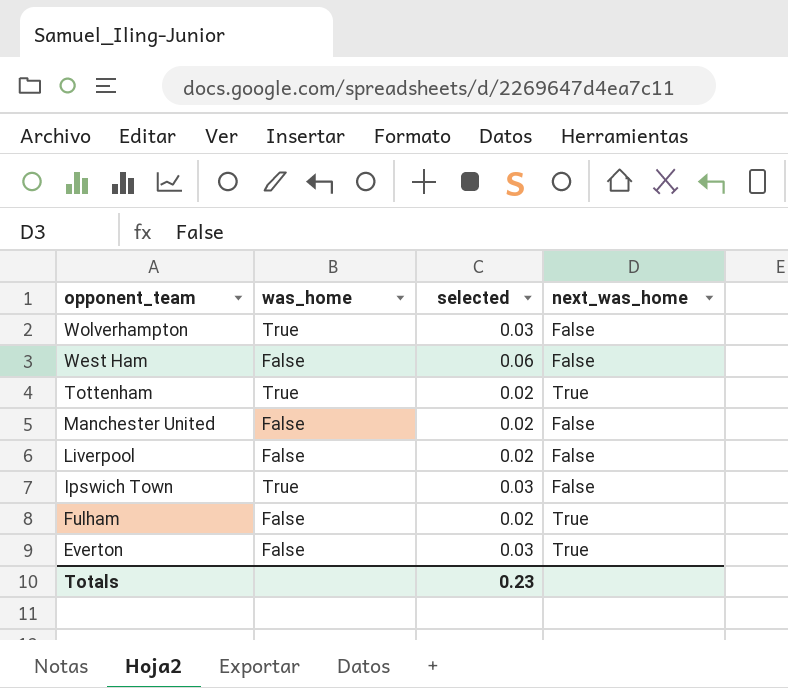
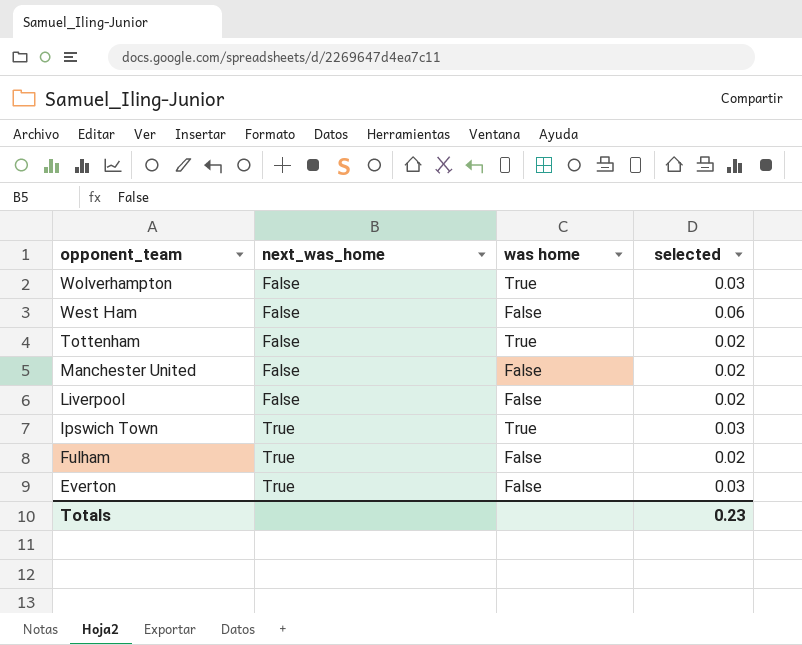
column next_was_home | position: 4 -> 2
column name: was_home -> was home
Tottenham | next_was_home: True -> False
Ipswich Town | next_was_home: False -> True

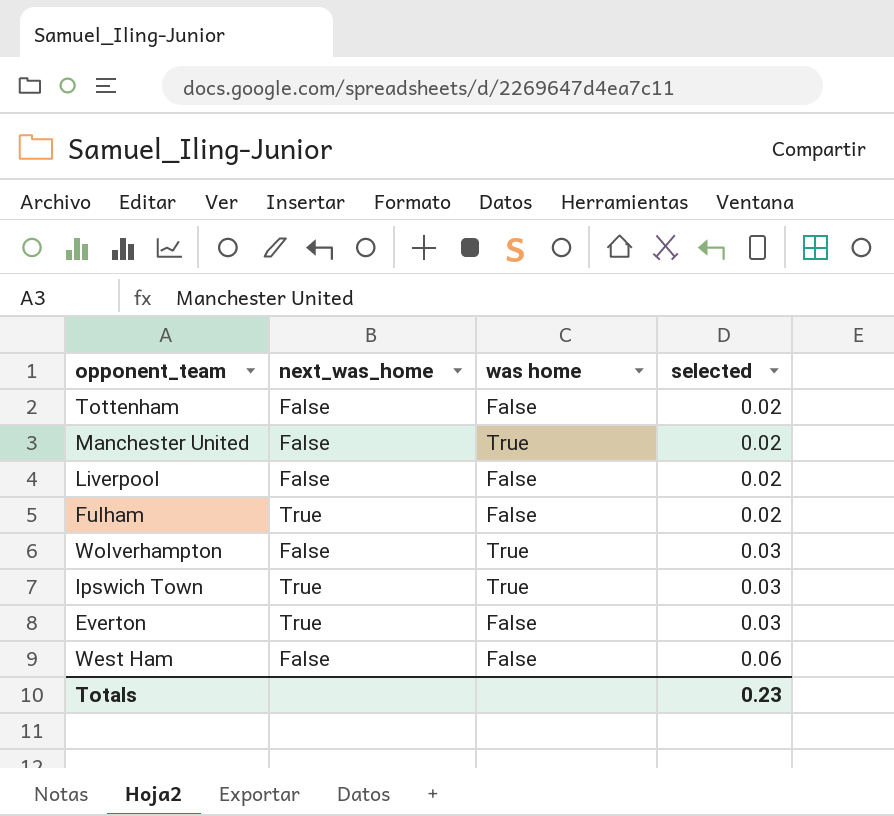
row order: opponent_team descending -> selected ascending
Tottenham | was home: True -> False
Manchester United | was home: False -> True

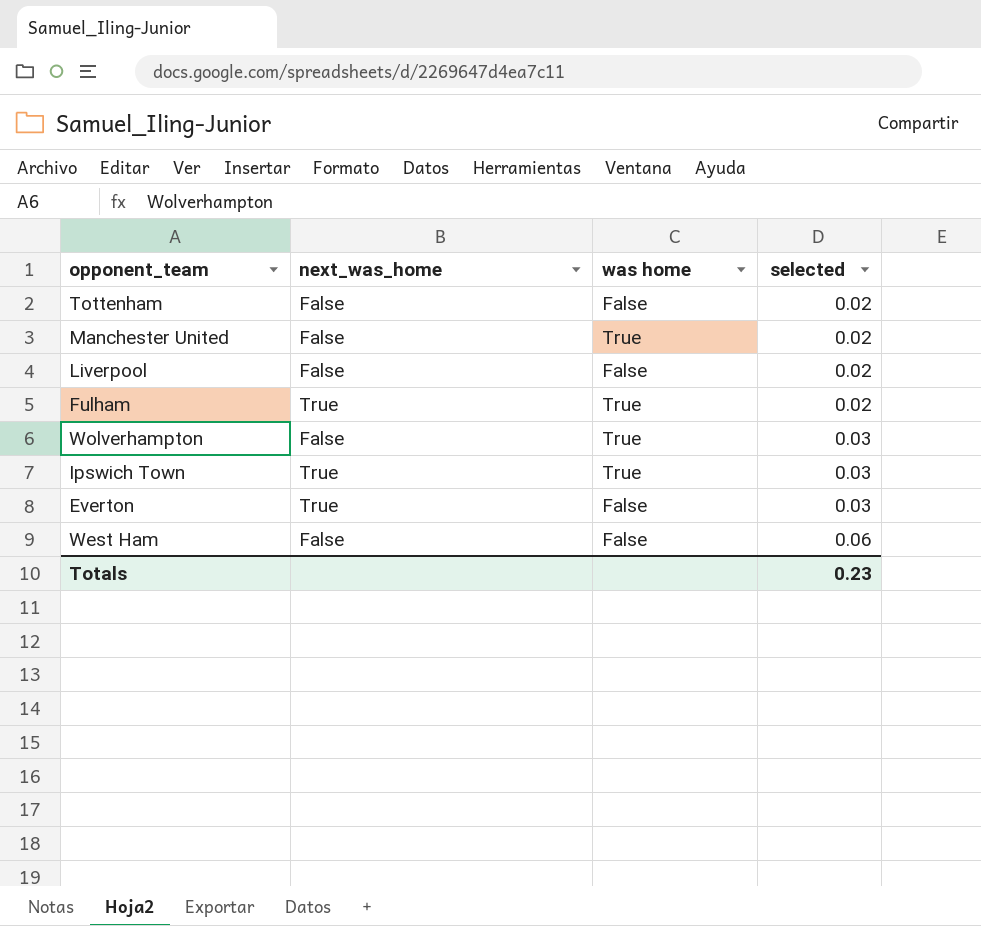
Fulham | was home: False -> True

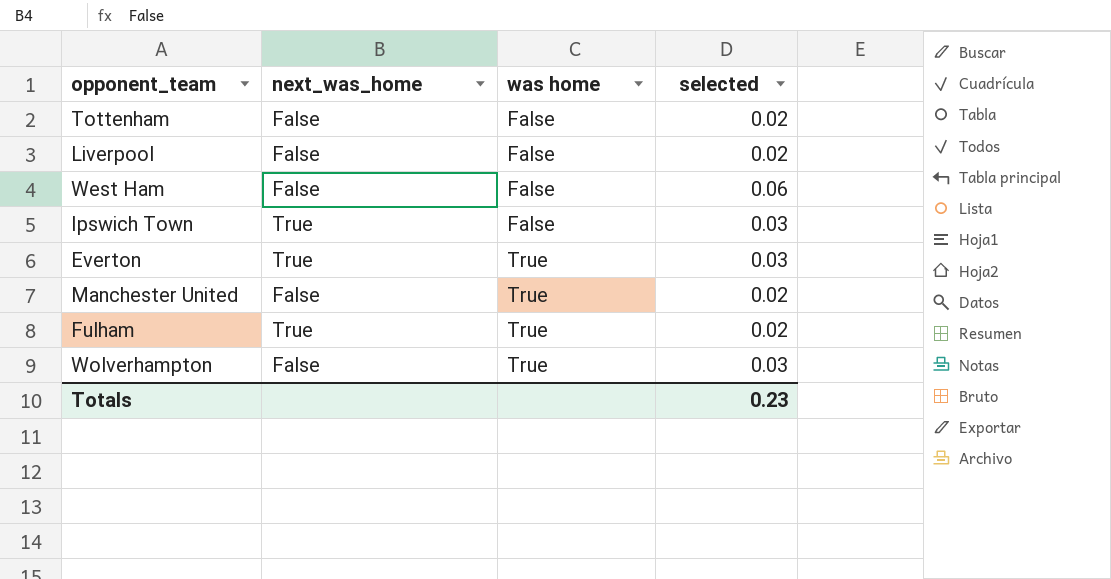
row order: selected ascending -> was home ascending
Ipswich Town | was home: True -> False
Everton | was home: False -> True

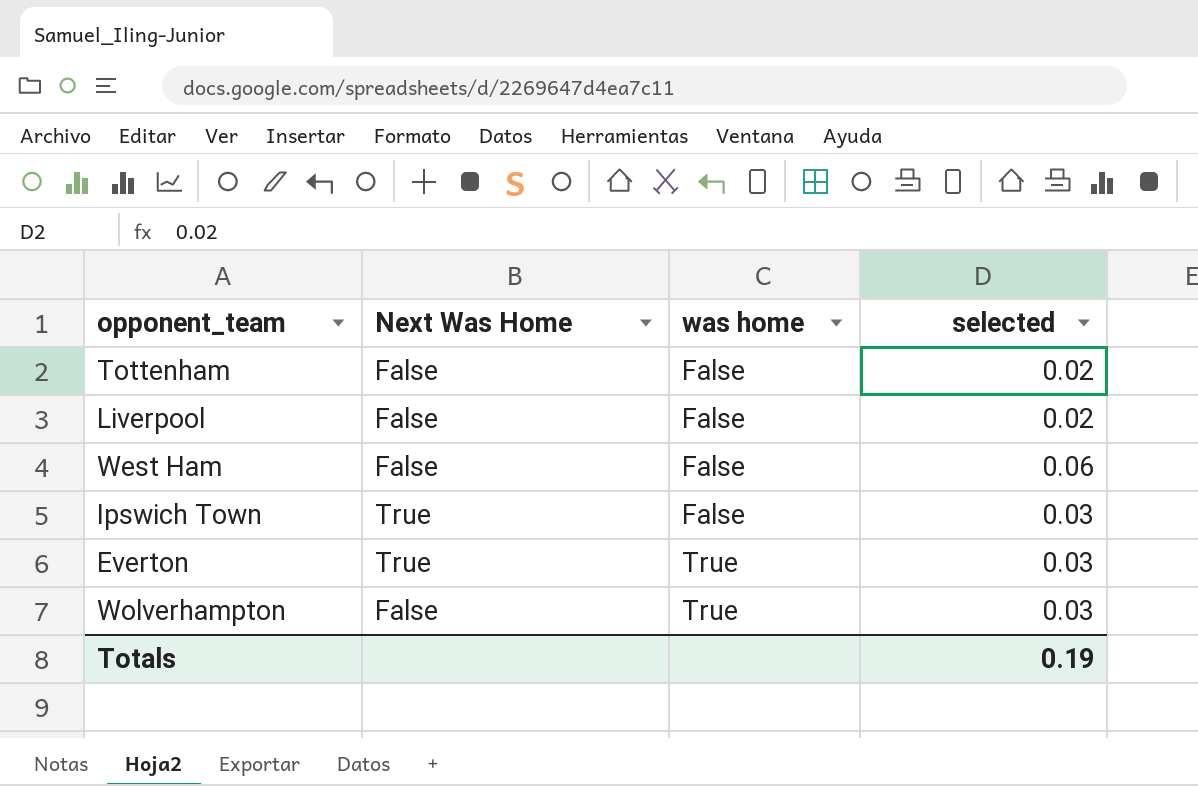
column name: next_was_home -> Next Was Home
row Manchester United: False | True | 0.02 -> none
row Fulham: True | True | 0.02 -> none
Totals | selected: 0.23 -> 0.19

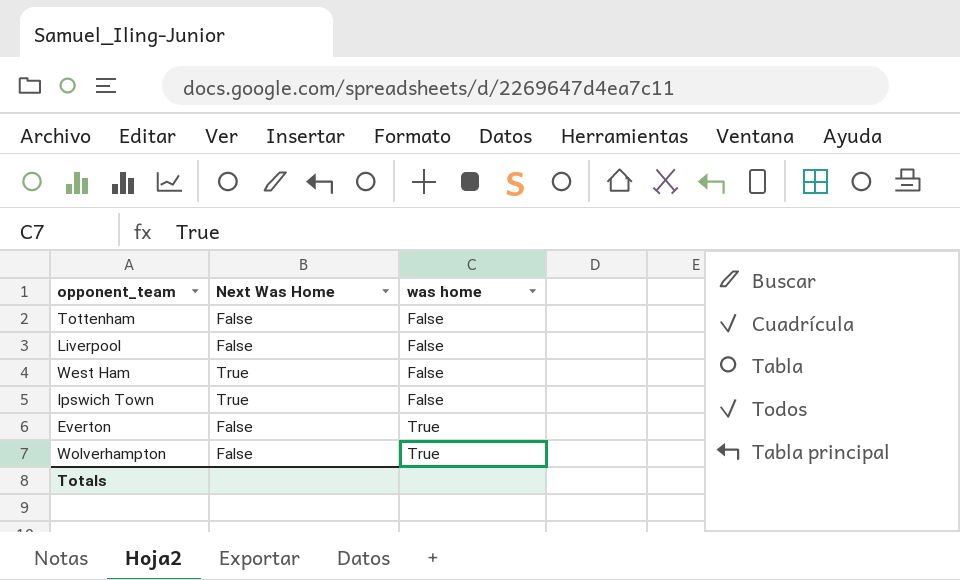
column selected | position: 4 -> none
West Ham | Next Was Home: False -> True
Everton | Next Was Home: True -> False

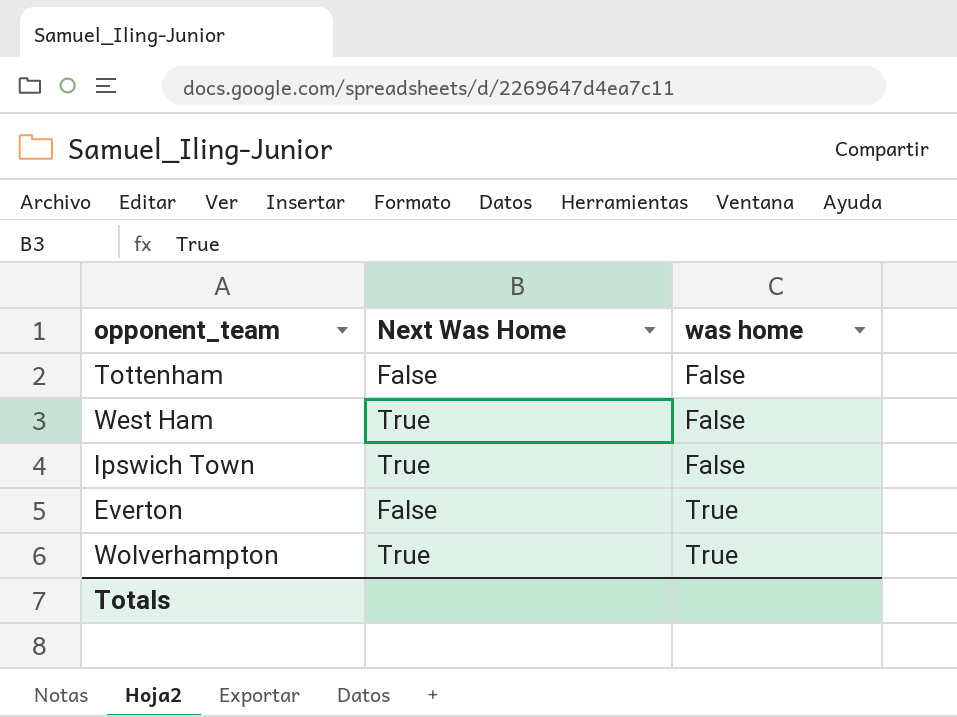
row Liverpool: False | False -> none
Wolverhampton | Next Was Home: False -> True

